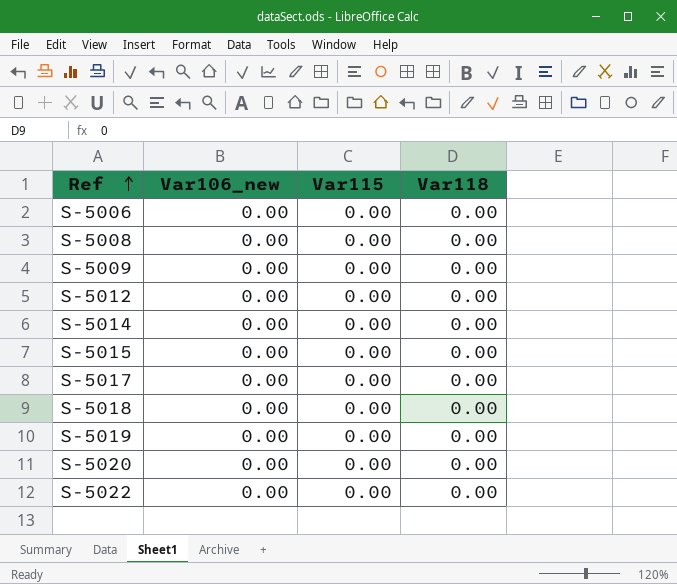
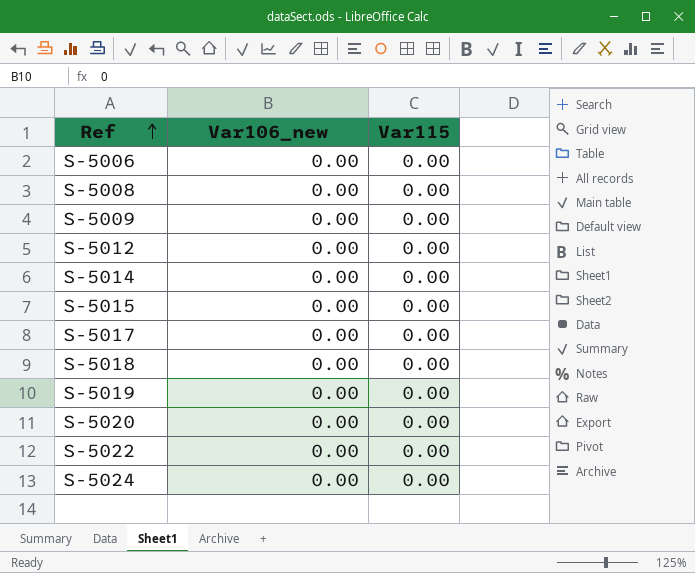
column Var118 | position: 4 -> none
row S-5024: none -> 0.00 | 0.00

